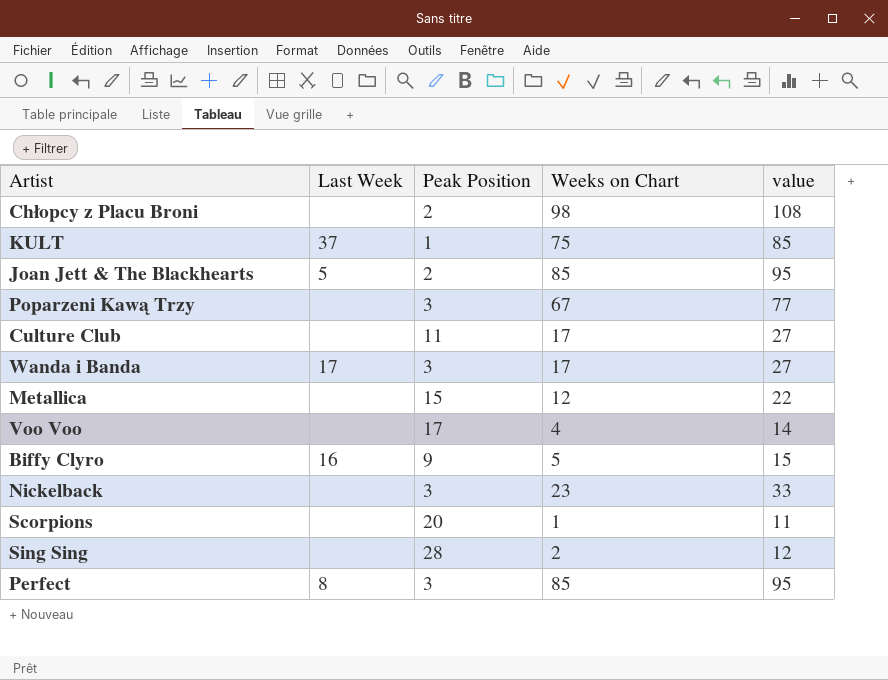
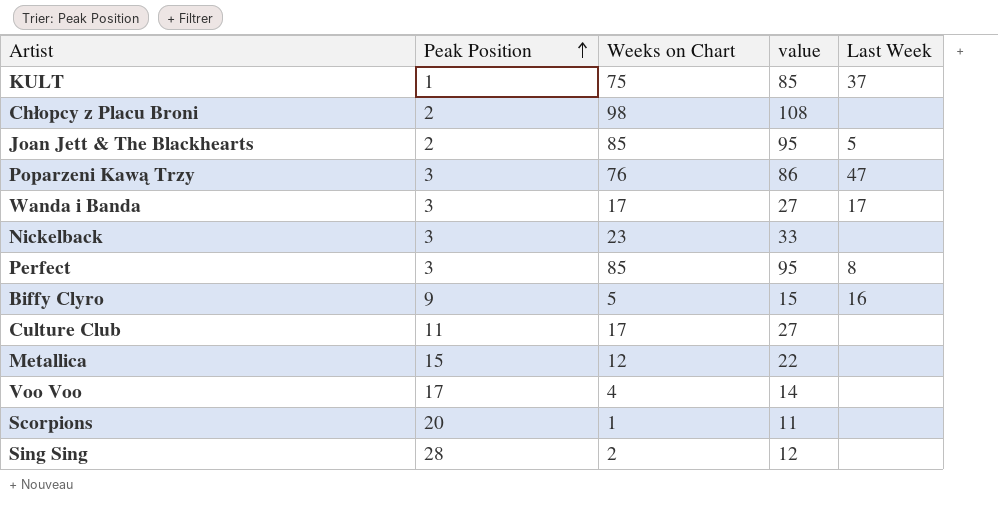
row order: none -> Peak Position ascending
column Last Week | position: 2 -> 5
Poparzeni Kawą Trzy | Weeks on Chart: 67 -> 76
Poparzeni Kawą Trzy | value: 77 -> 86
Poparzeni Kawą Trzy | Last Week: none -> 47

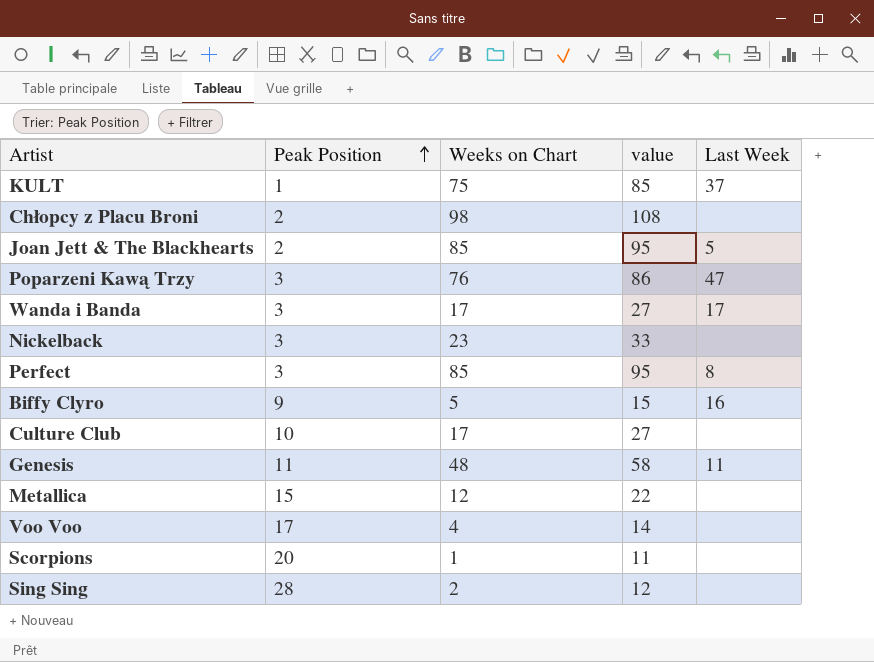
Culture Club | Peak Position: 11 -> 10
row Genesis: none -> 11 | 48 | 58 | 11

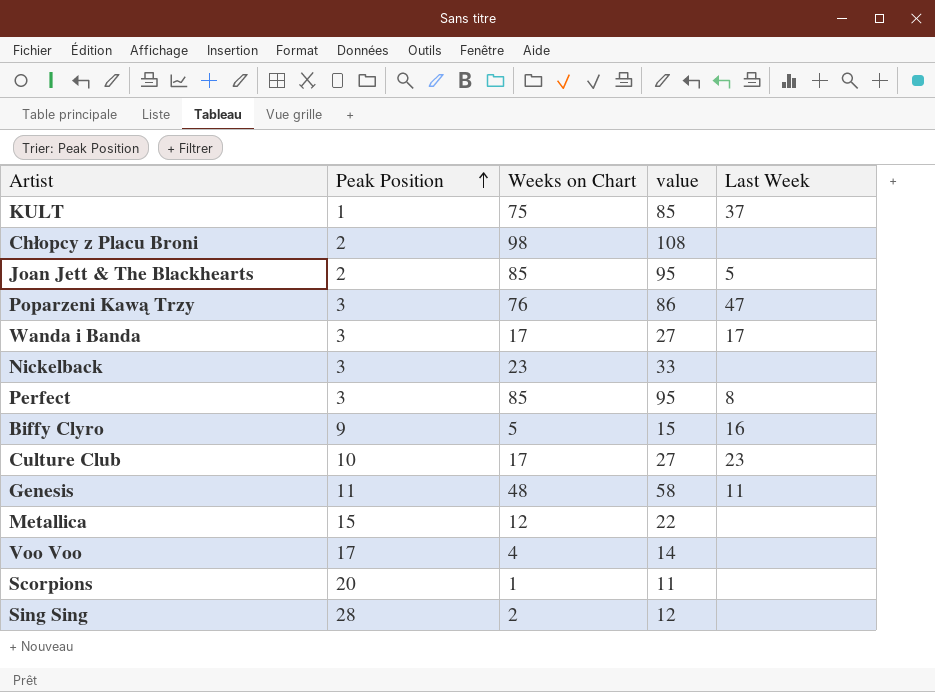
Culture Club | Last Week: none -> 23

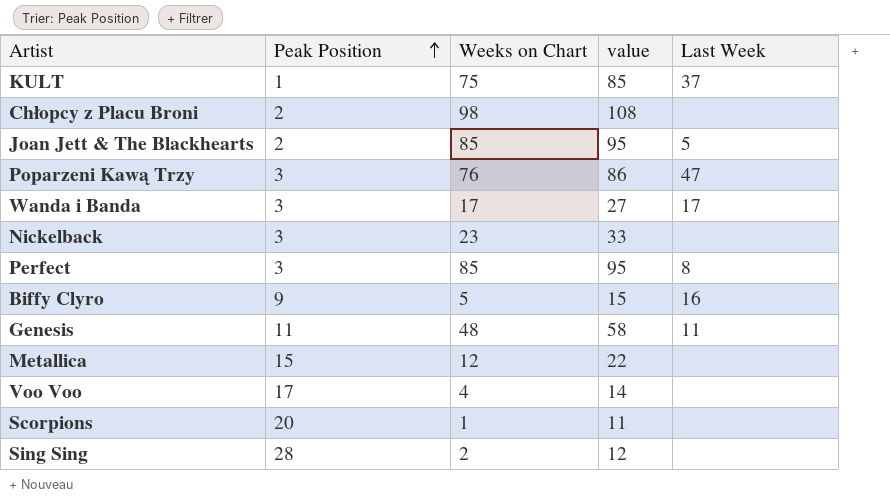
row Culture Club: 10 | 17 | 27 | 23 -> none

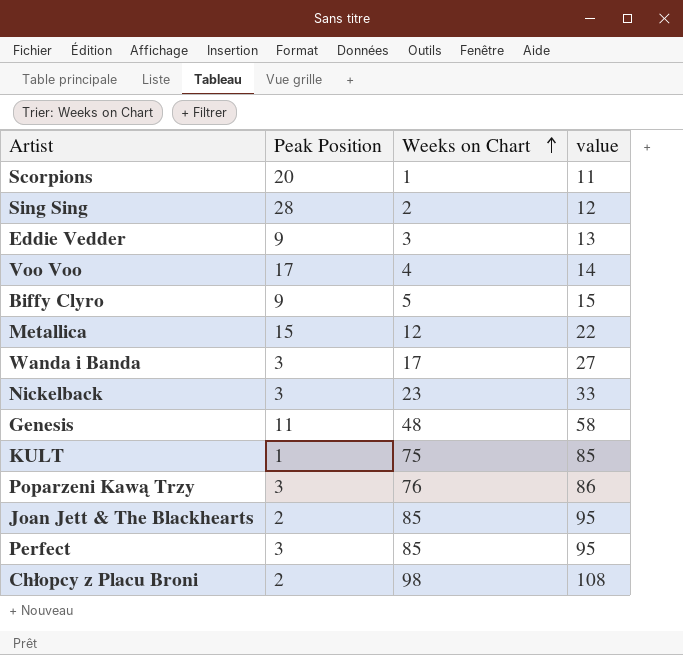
row order: Peak Position ascending -> Weeks on Chart ascending
column Last Week | position: 5 -> none
row Eddie Vedder: none -> 9 | 3 | 13

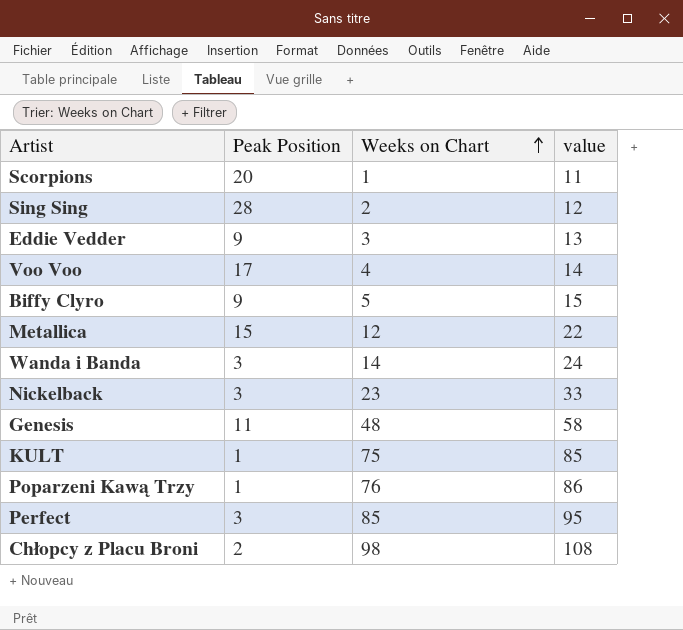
row Joan Jett & The Blackhearts: 2 | 85 | 95 -> none
Wanda i Banda | Weeks on Chart: 17 -> 14
Wanda i Banda | value: 27 -> 24
Poparzeni Kawą Trzy | Peak Position: 3 -> 1

